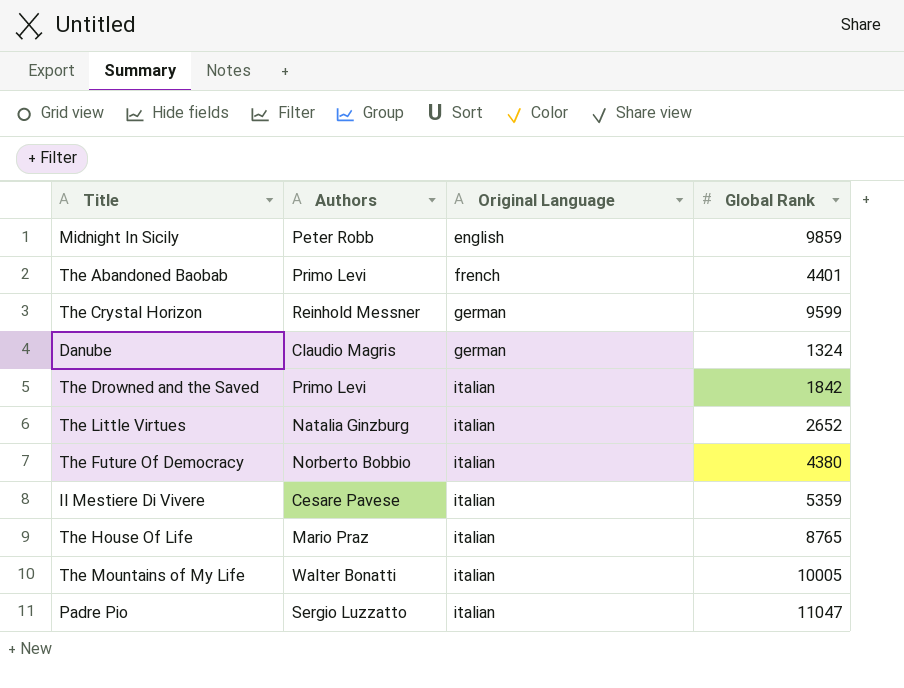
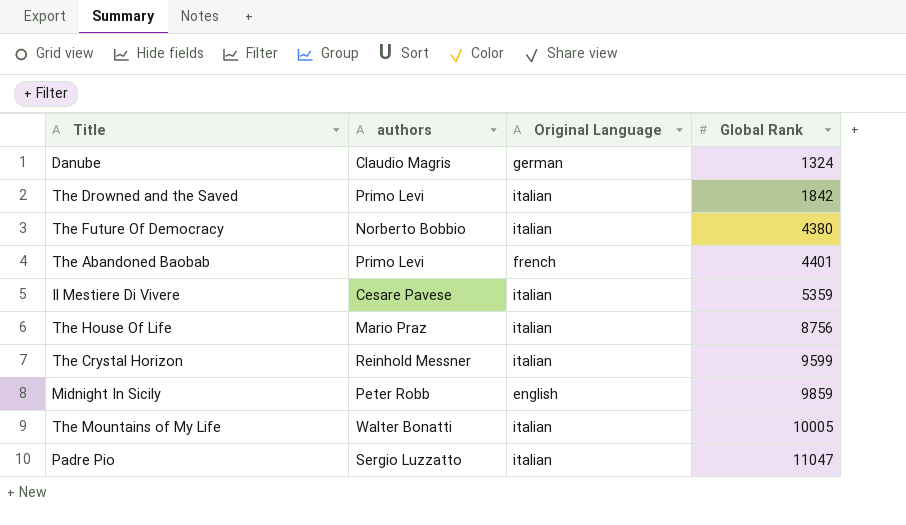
row order: Original Language ascending -> Global Rank ascending
column name: Authors -> authors
row The Little Virtues: Natalia Ginzburg | italian | 2652 -> none
The House Of Life | Global Rank: 8765 -> 8756
The Crystal Horizon | Original Language: german -> italian

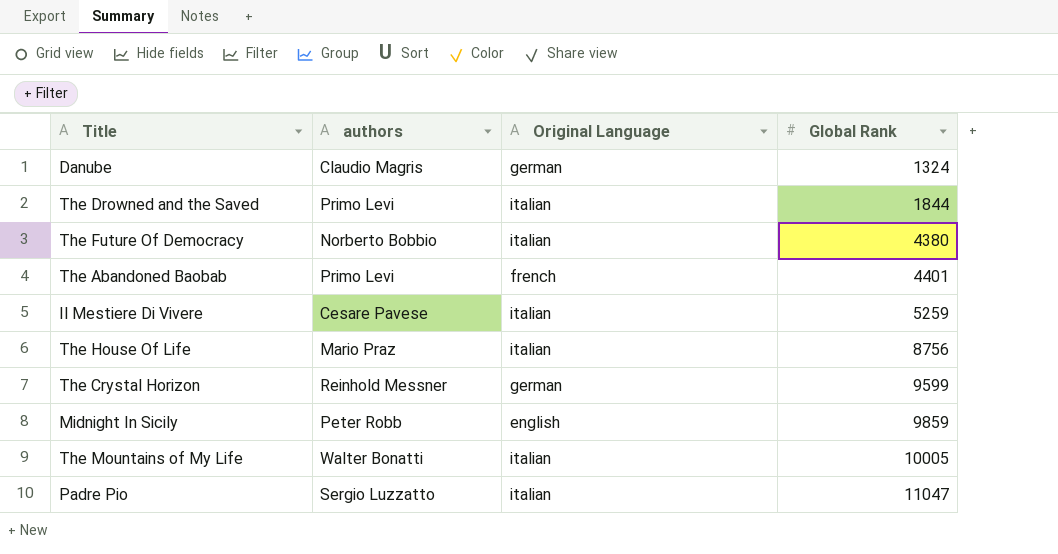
The Drowned and the Saved | Global Rank: 1842 -> 1844
Il Mestiere Di Vivere | Global Rank: 5359 -> 5259
The Crystal Horizon | Original Language: italian -> german

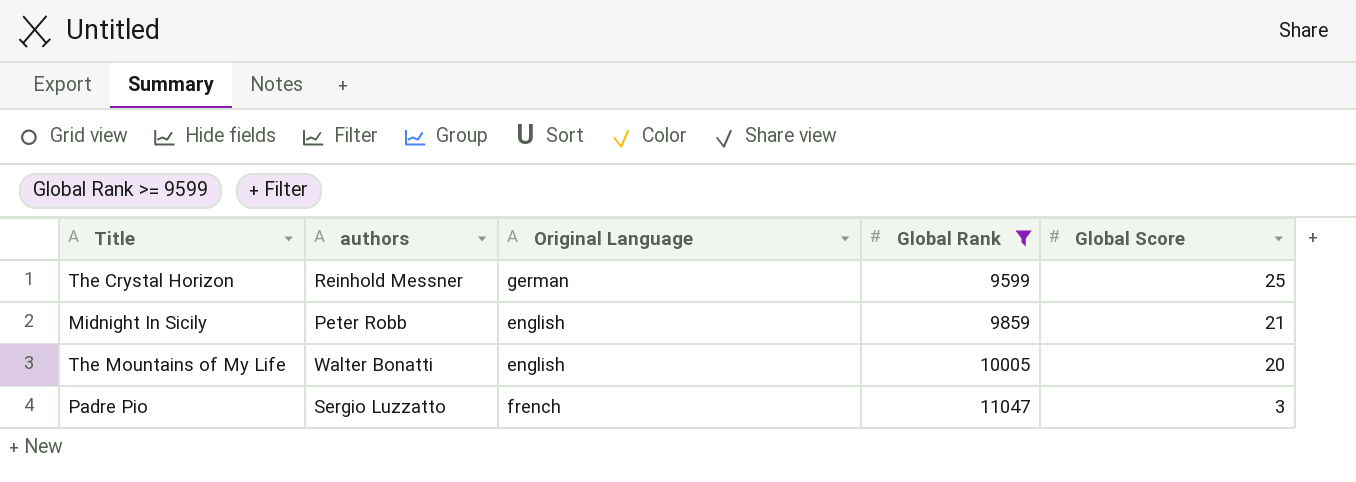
filter: none -> Global Rank >= 9599
column Global Score | position: none -> 5
The Mountains of My Life | Original Language: italian -> english
Padre Pio | Original Language: italian -> french

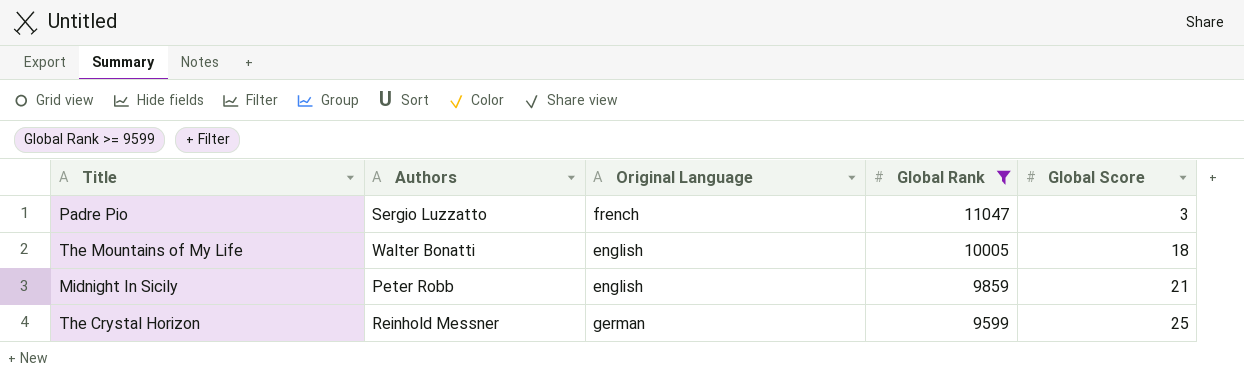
row order: Global Rank ascending -> Global Rank descending
column name: authors -> Authors
The Mountains of My Life | Global Score: 20 -> 18

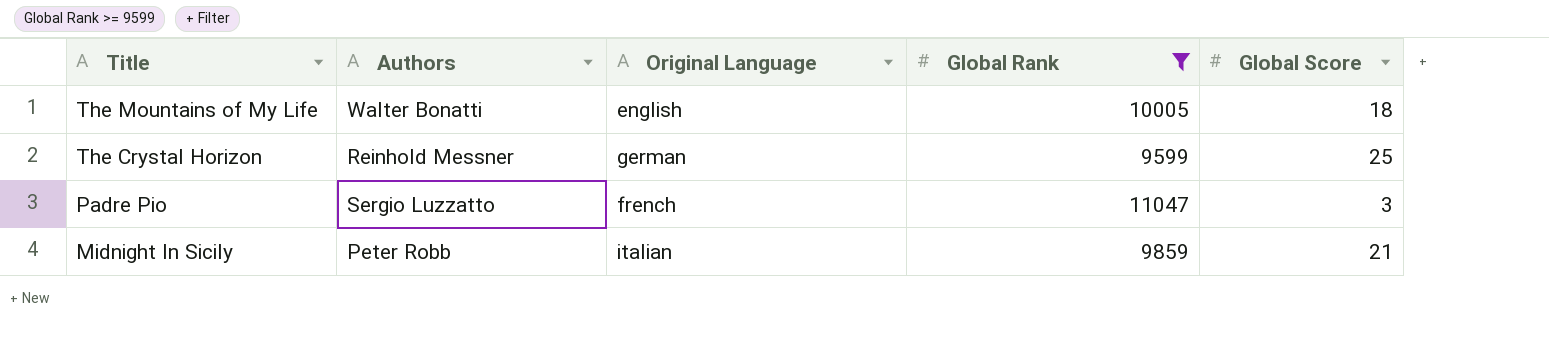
row order: Global Rank descending -> Title descending
Midnight In Sicily | Original Language: english -> italian

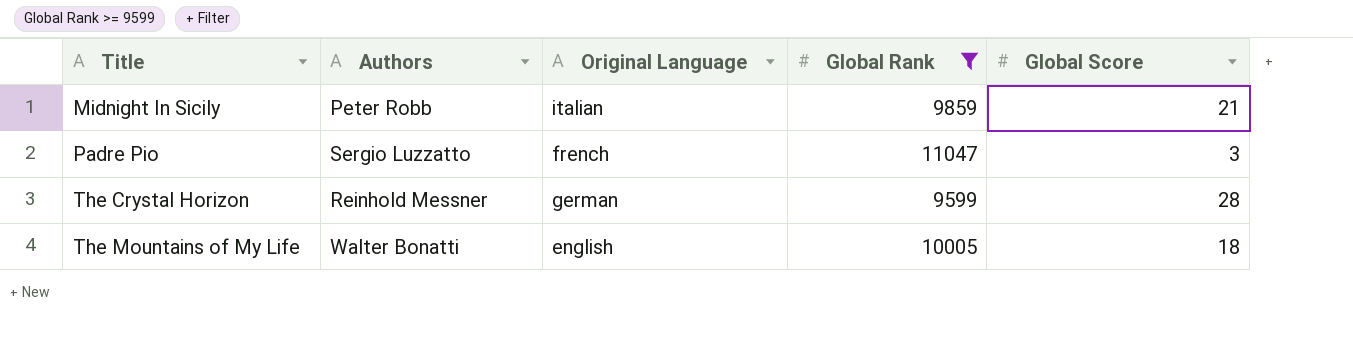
row order: Title descending -> Title ascending
The Crystal Horizon | Global Score: 25 -> 28

